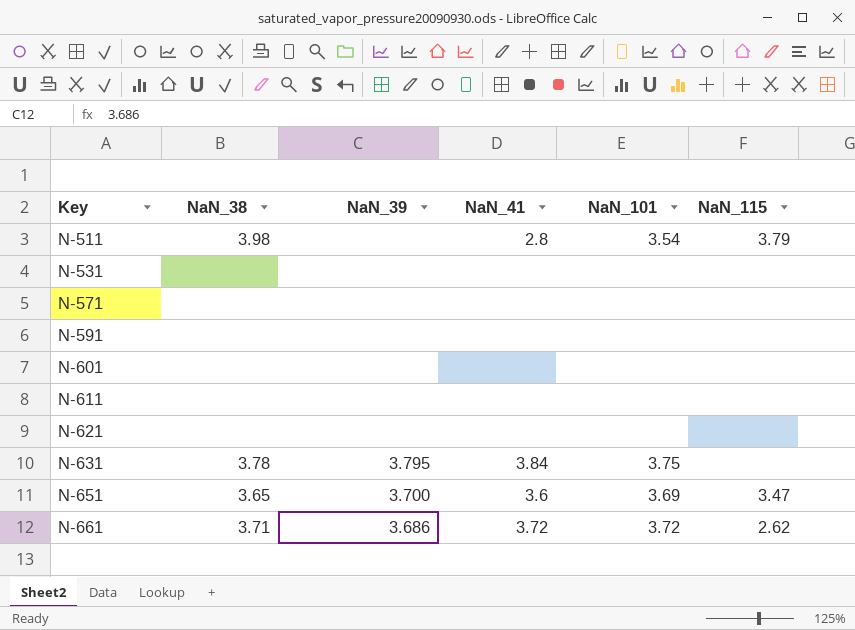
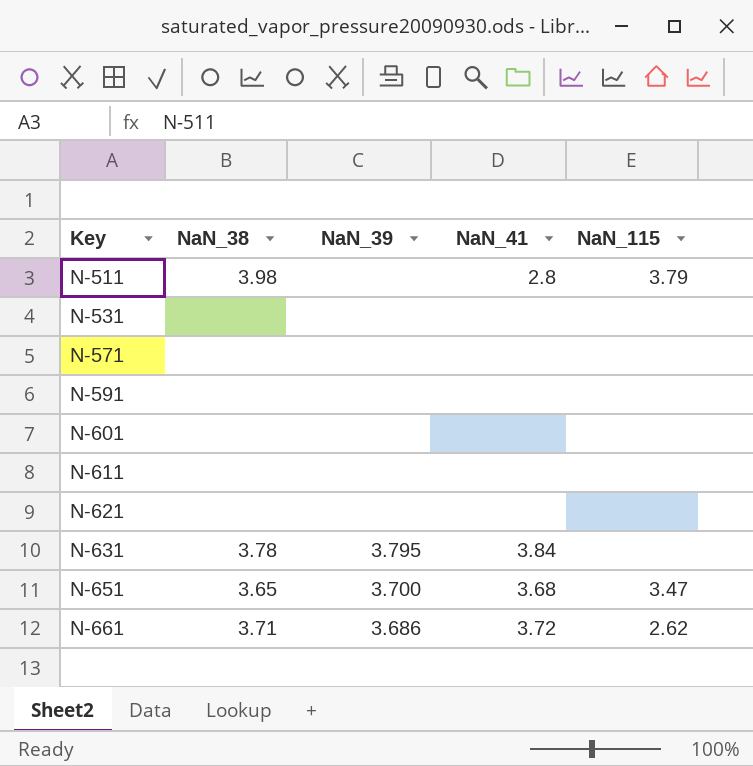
column NaN_101 | position: 5 -> none
N-651 | NaN_41: 3.6 -> 3.68

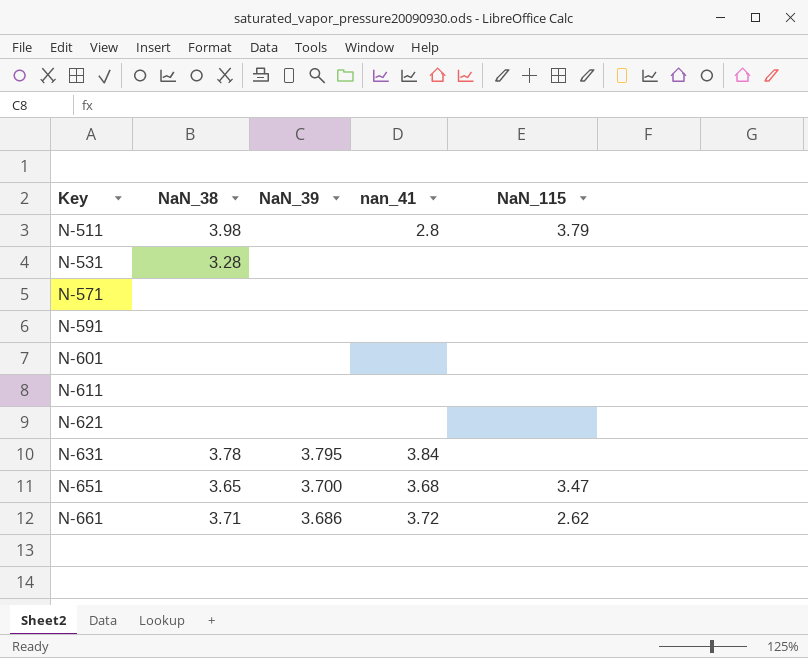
column name: NaN_41 -> nan_41
N-531 | NaN_38: none -> 3.28

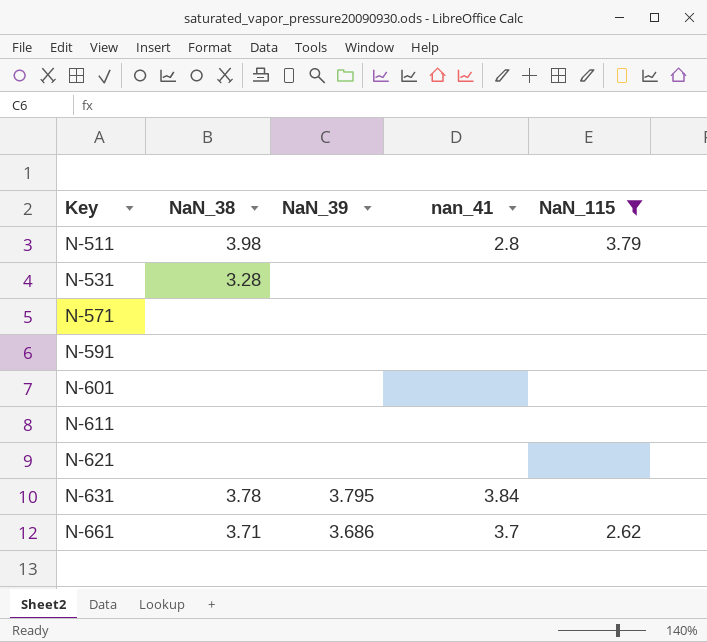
filter: none -> NaN_115 != 3.47
N-661 | nan_41: 3.72 -> 3.7

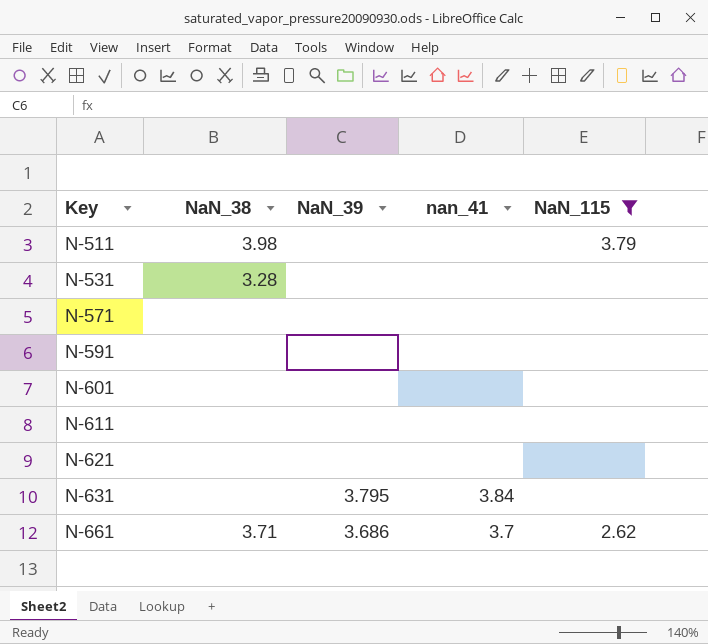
N-511 | nan_41: 2.8 -> none
N-631 | NaN_38: 3.78 -> none

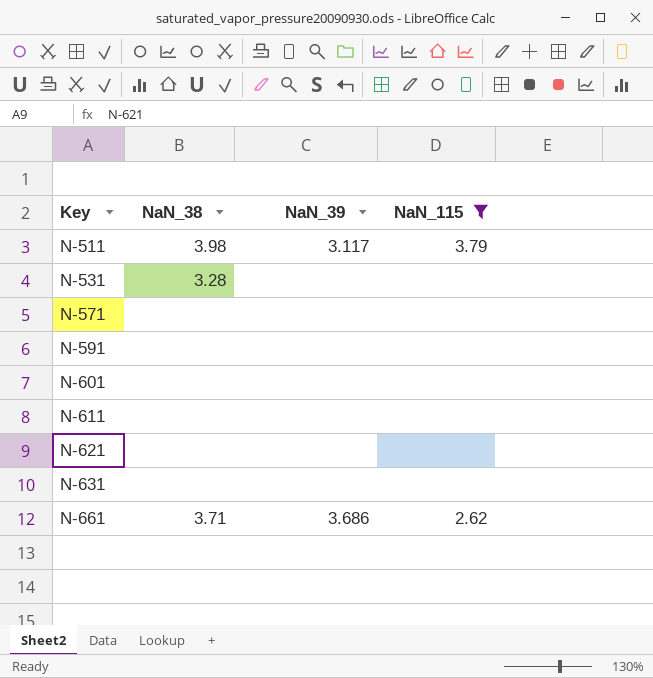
column nan_41 | position: 4 -> none
N-511 | NaN_39: none -> 3.117
N-631 | NaN_39: 3.795 -> none

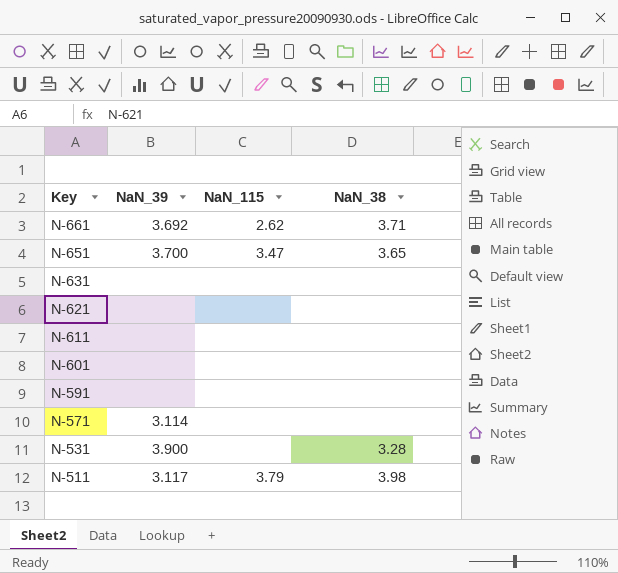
filter: NaN_115 != 3.47 -> none
row order: Key ascending -> Key descending
column NaN_38 | position: 2 -> 4
N-661 | NaN_39: 3.686 -> 3.692
N-571 | NaN_39: none -> 3.114
N-531 | NaN_39: none -> 3.900

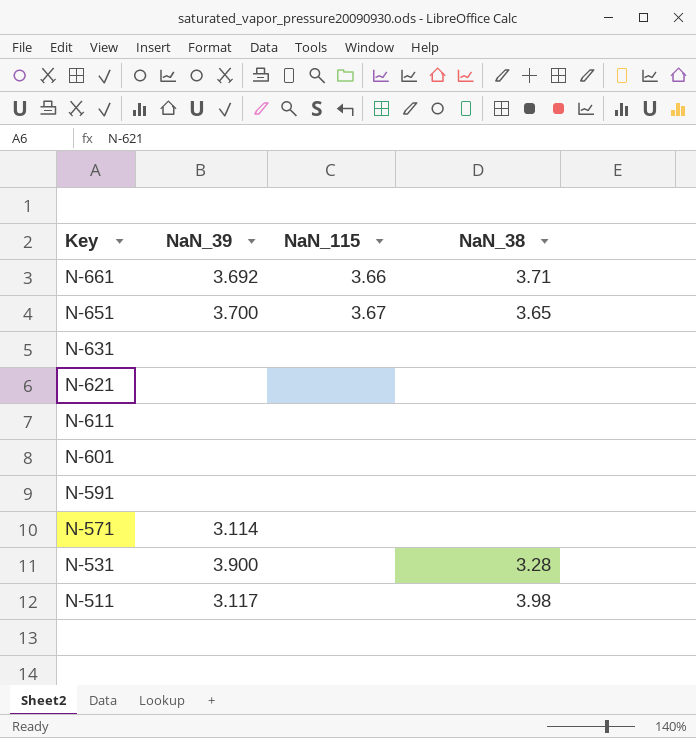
N-661 | NaN_115: 2.62 -> 3.66
N-651 | NaN_115: 3.47 -> 3.67
N-511 | NaN_115: 3.79 -> none

